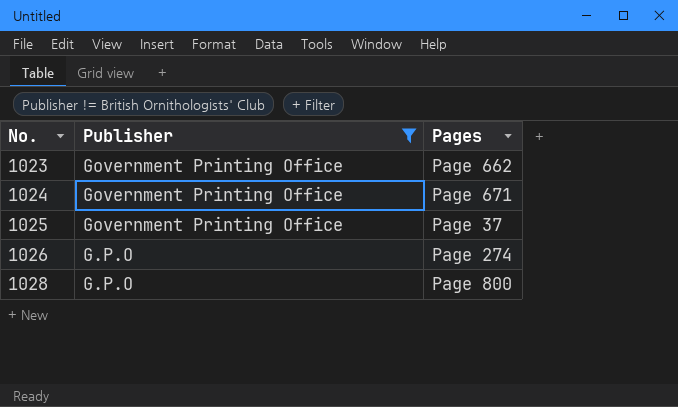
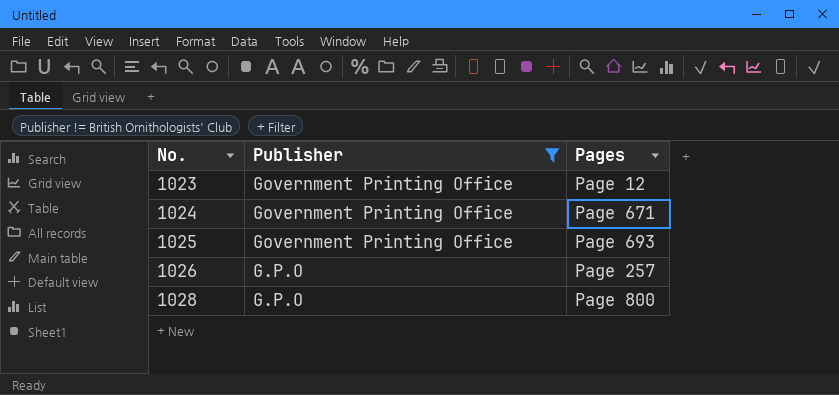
1023 | Pages: Page 662 -> Page 12
1025 | Pages: Page 37 -> Page 693
1026 | Pages: Page 274 -> Page 257

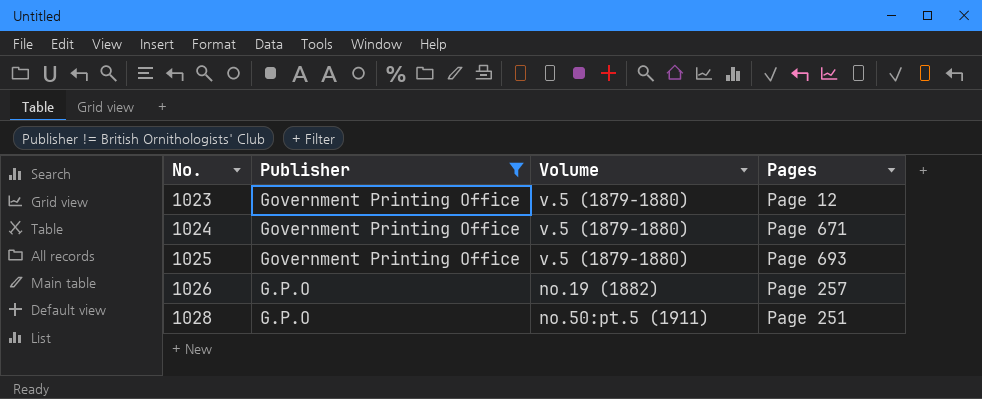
column Volume | position: none -> 3
1028 | Pages: Page 800 -> Page 251

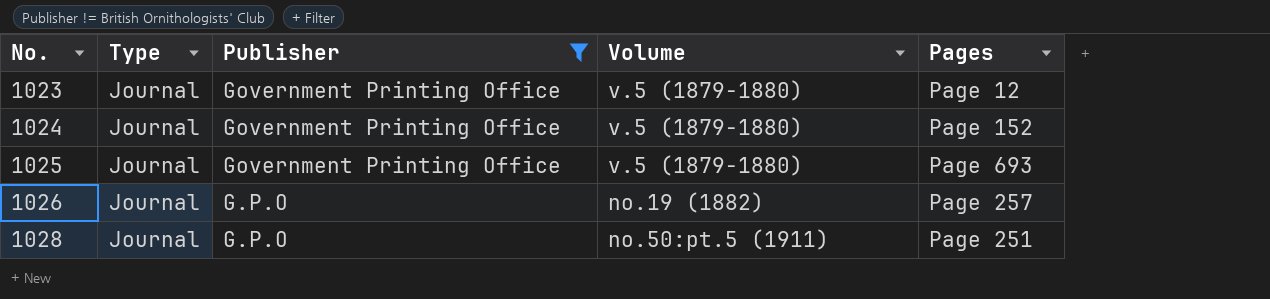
column Type | position: none -> 2
1024 | Pages: Page 671 -> Page 152

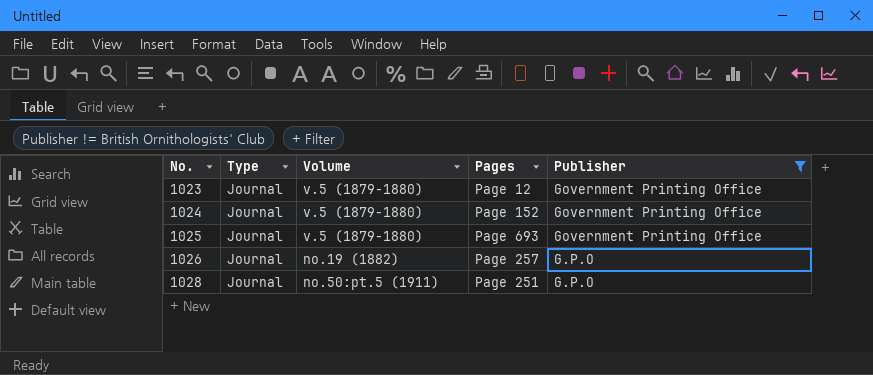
column Publisher | position: 3 -> 5

